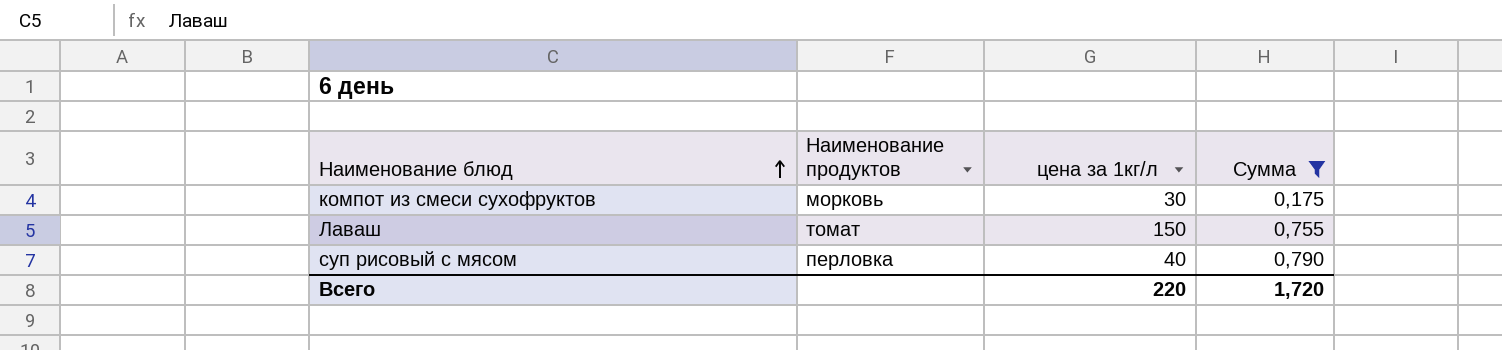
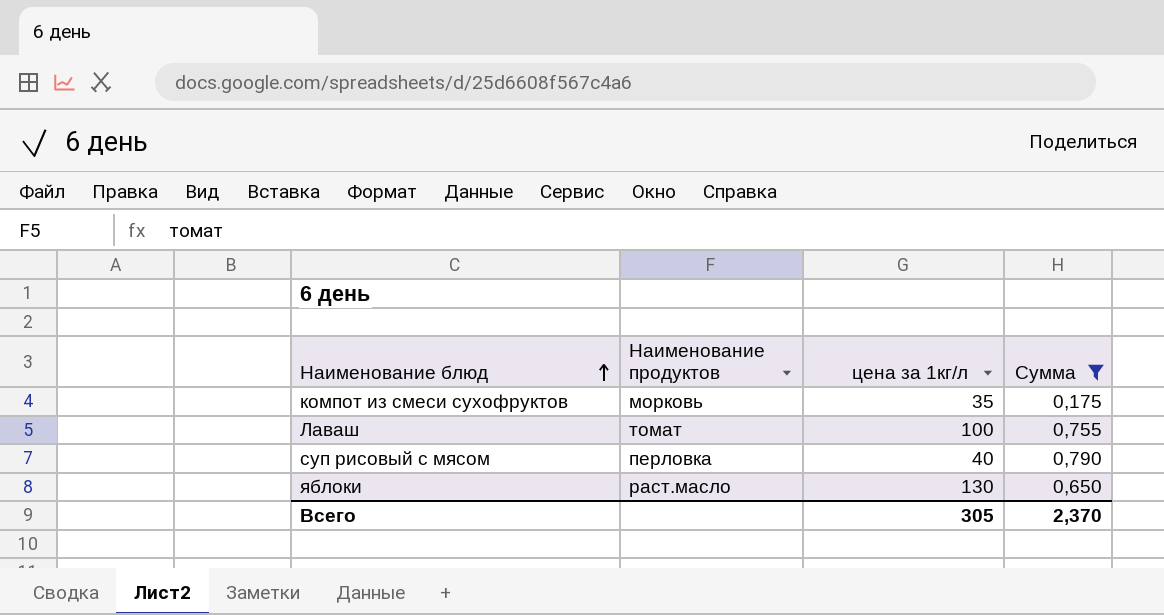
компот из смеси сухофруктов | цена за 1кг/л: 30 -> 35
Лаваш | цена за 1кг/л: 150 -> 100
row яблоки: none -> раст.масло | 130 | 0,650
Всего | цена за 1кг/л: 220 -> 305
Всего | Сумма: 1,720 -> 2,370

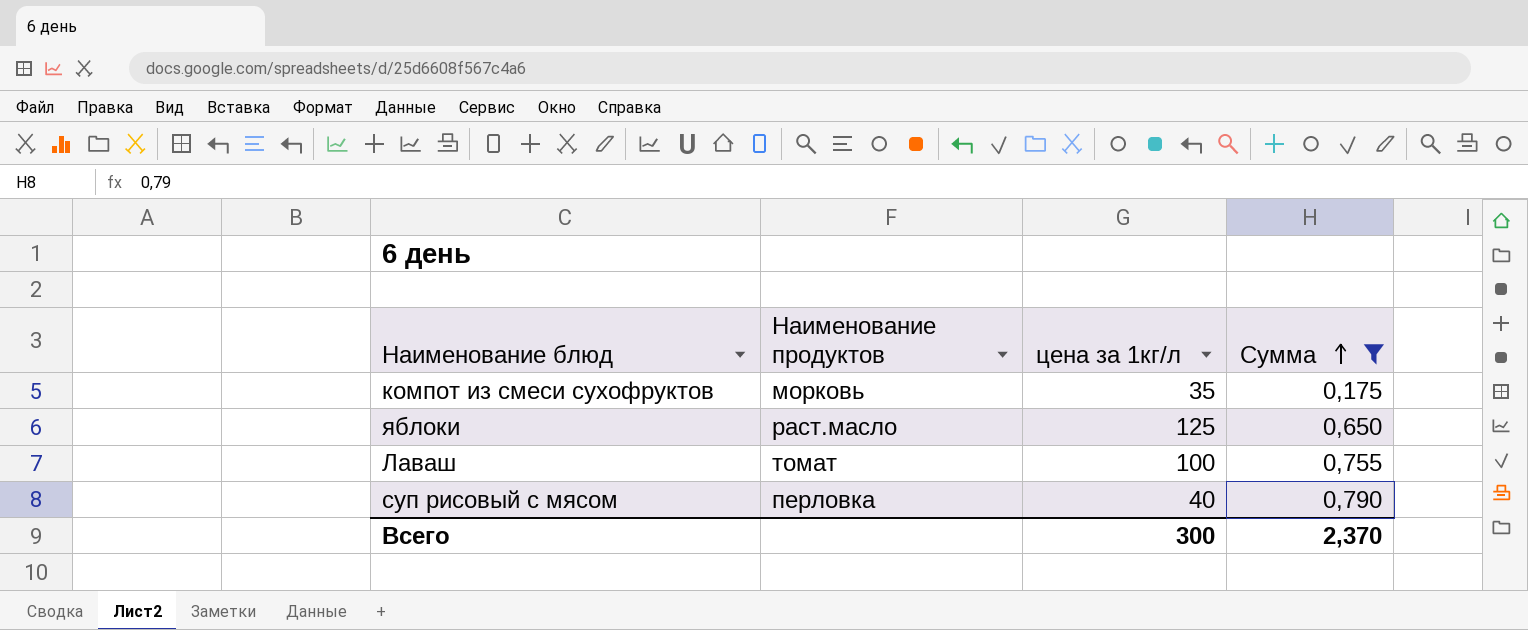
row order: Наименование блюд ascending -> Сумма ascending
яблоки | цена за 1кг/л: 130 -> 125
Всего | цена за 1кг/л: 305 -> 300

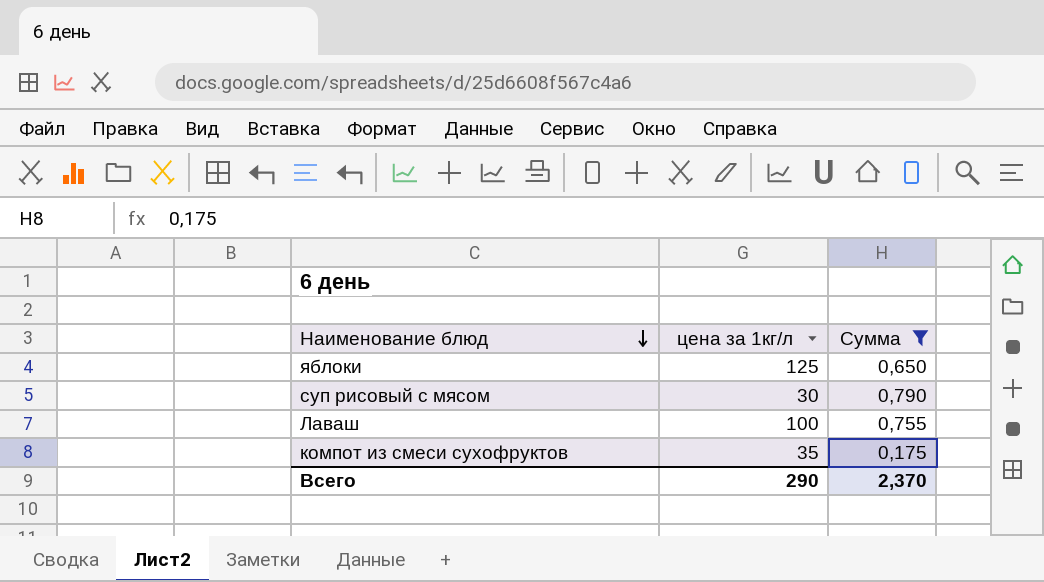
row order: Сумма ascending -> Наименование блюд descending
column Наименование продуктов | position: 2 -> none
суп рисовый с мясом | цена за 1кг/л: 40 -> 30
Всего | цена за 1кг/л: 300 -> 290

